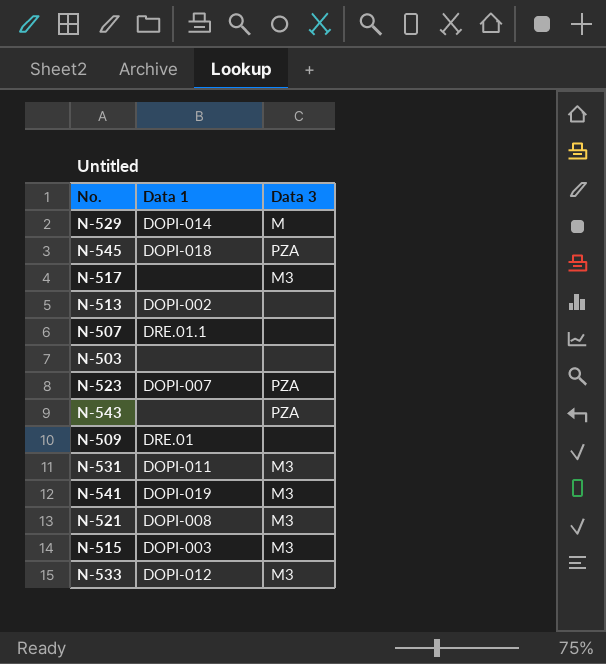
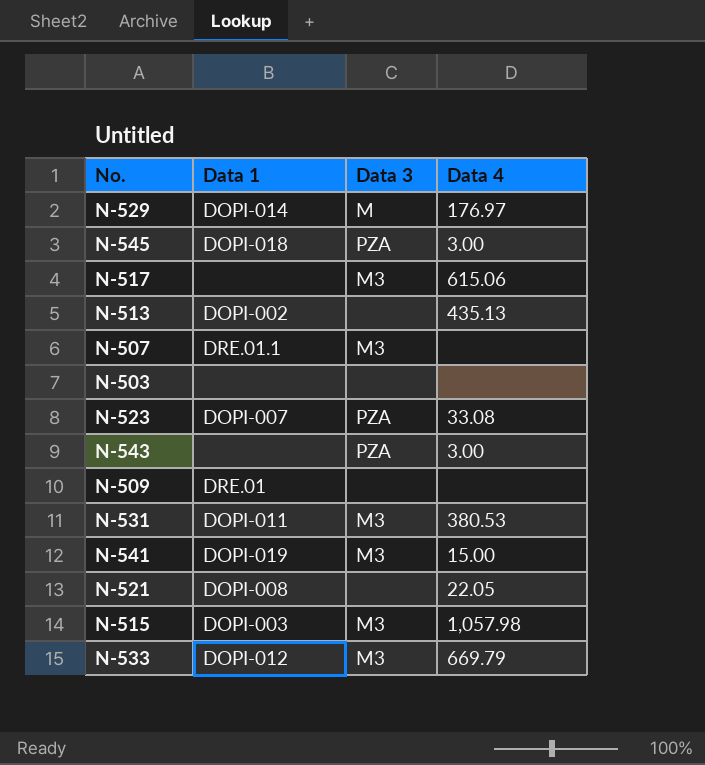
column Data 4 | position: none -> 4
N-507 | Data 3: none -> M3
N-521 | Data 3: M3 -> none

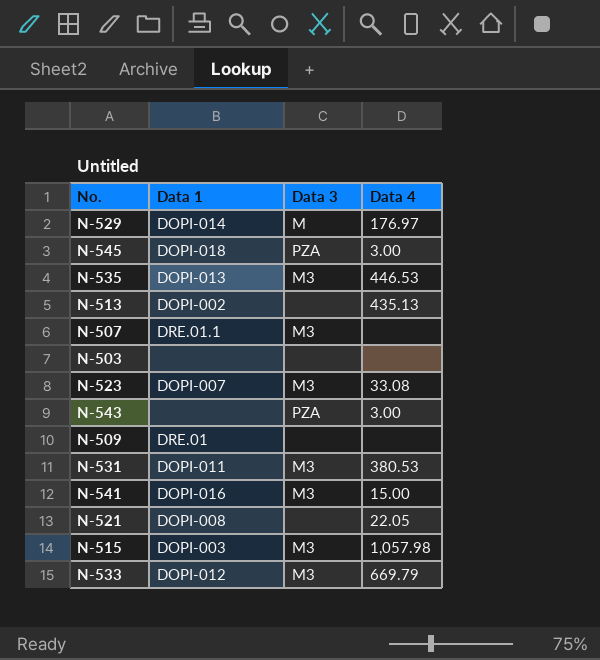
row N-517: none | M3 | 615.06 -> none
row N-535: none -> DOPI-013 | M3 | 446.53
N-523 | Data 3: PZA -> M3
N-541 | Data 1: DOPI-019 -> DOPI-016

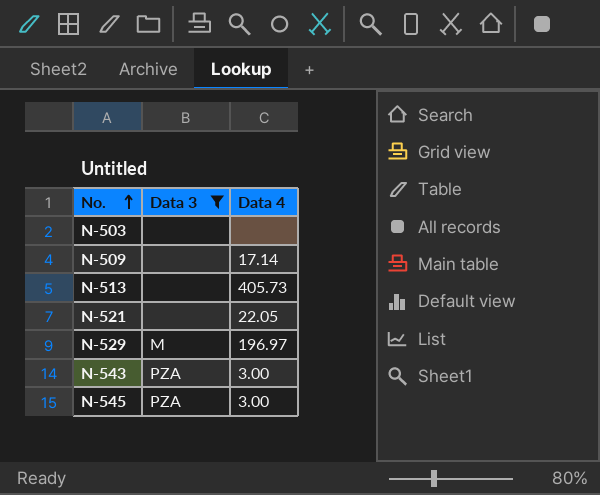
filter: none -> Data 3 != M3
row order: none -> No. ascending
column Data 1 | position: 2 -> none
N-509 | Data 4: none -> 17.14
N-513 | Data 4: 435.13 -> 405.73
N-529 | Data 4: 176.97 -> 196.97

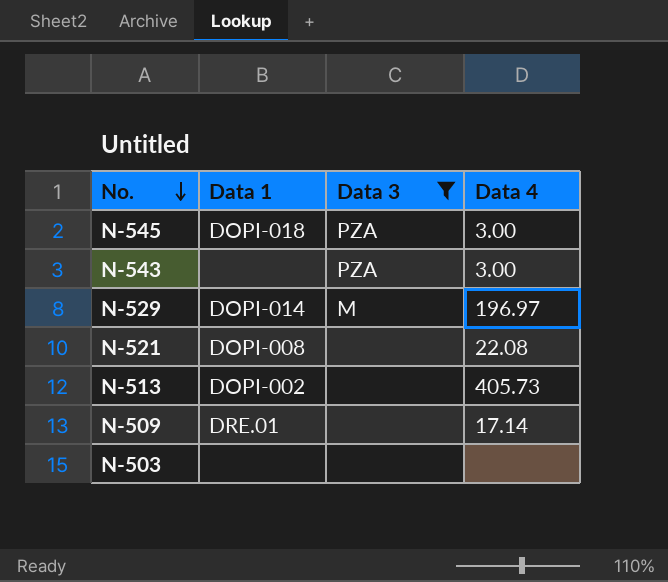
row order: No. ascending -> No. descending
column Data 1 | position: none -> 2
N-521 | Data 4: 22.05 -> 22.08

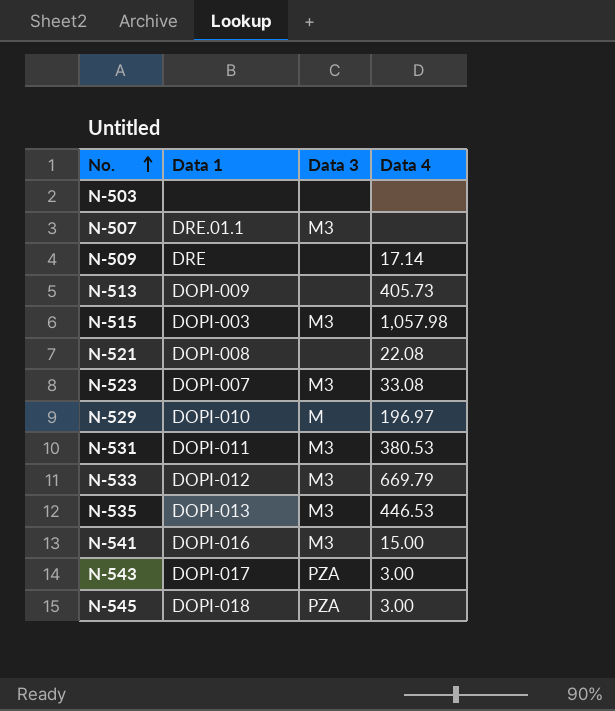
filter: Data 3 != M3 -> none
row order: No. descending -> No. ascending
N-509 | Data 1: DRE.01 -> DRE
N-513 | Data 1: DOPI-002 -> DOPI-009
N-529 | Data 1: DOPI-014 -> DOPI-010
N-543 | Data 1: none -> DOPI-017

